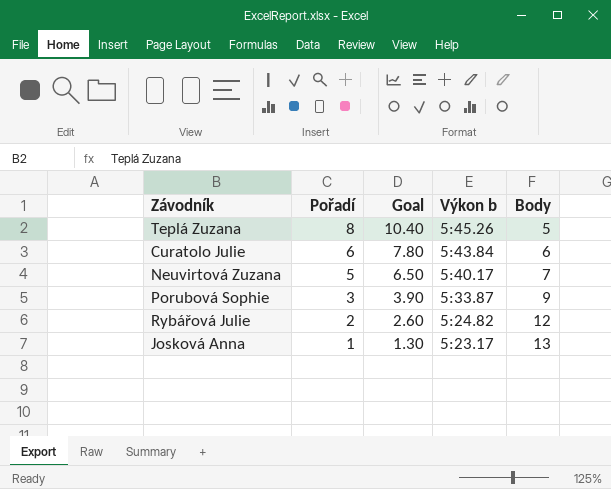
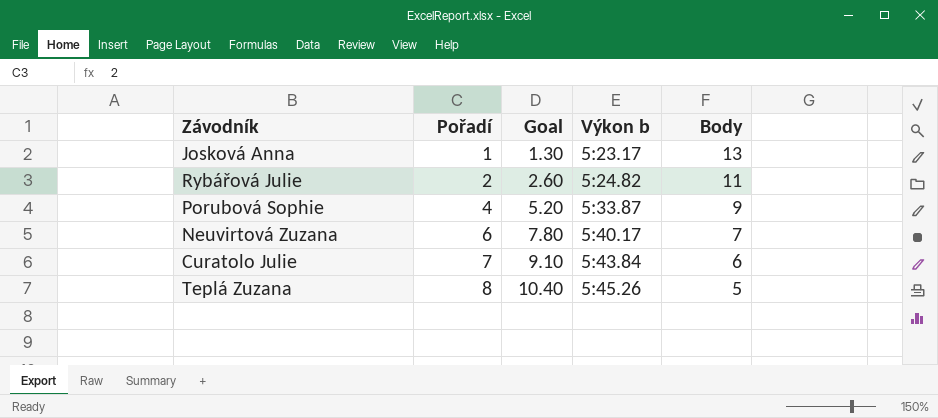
row order: Pořadí descending -> Pořadí ascending
Rybářová Julie | Body: 12 -> 11
Porubová Sophie | Pořadí: 3 -> 4
Porubová Sophie | Goal: 3.90 -> 5.20
Neuvirtová Zuzana | Pořadí: 5 -> 6
Neuvirtová Zuzana | Goal: 6.50 -> 7.80
Curatolo Julie | Pořadí: 6 -> 7
Curatolo Julie | Goal: 7.80 -> 9.10

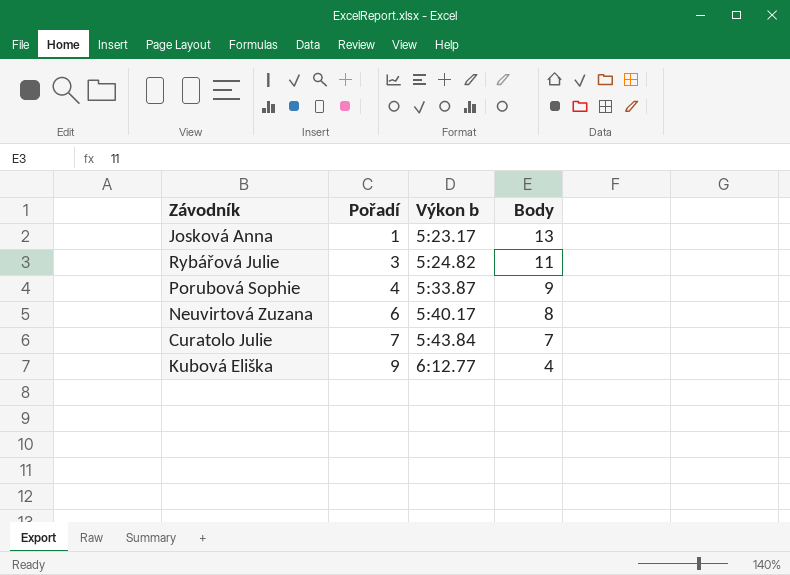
column Goal | formula: [Pořadí] * 1.3 -> none
row Teplá Zuzana: 8 | 10.40 | 5:45.26 | 5 -> none
Rybářová Julie | Pořadí: 2 -> 3
Neuvirtová Zuzana | Body: 7 -> 8
Curatolo Julie | Body: 6 -> 7
row Kubová Eliška: none -> 9 | 6:12.77 | 4

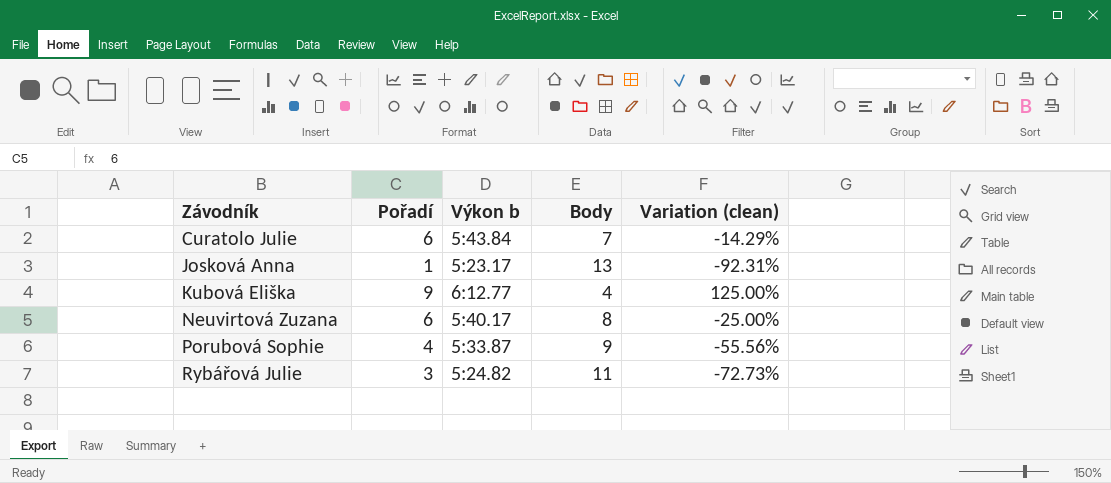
row order: Pořadí ascending -> Závodník ascending
column Variation (clean) | formula: none -> ([Pořadí] - [Body]) / [Body]
Curatolo Julie | Pořadí: 7 -> 6

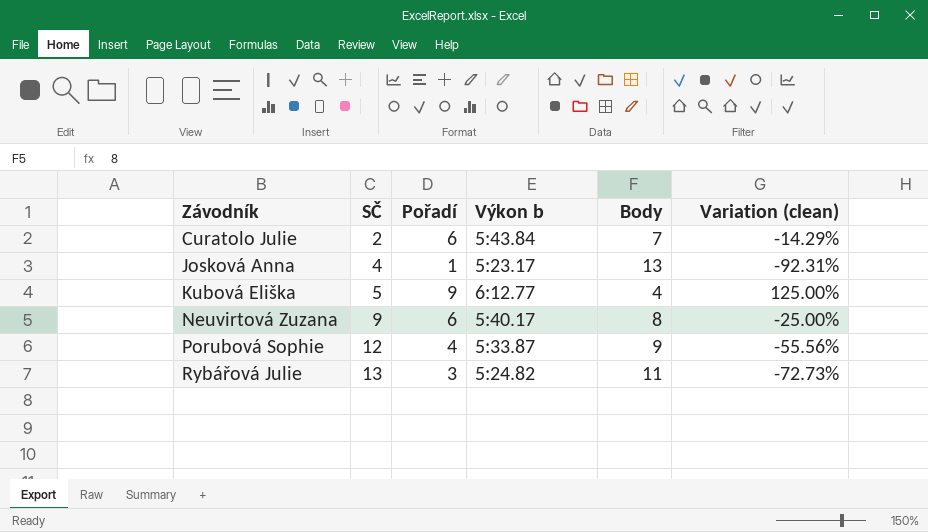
column SČ | position: none -> 2

